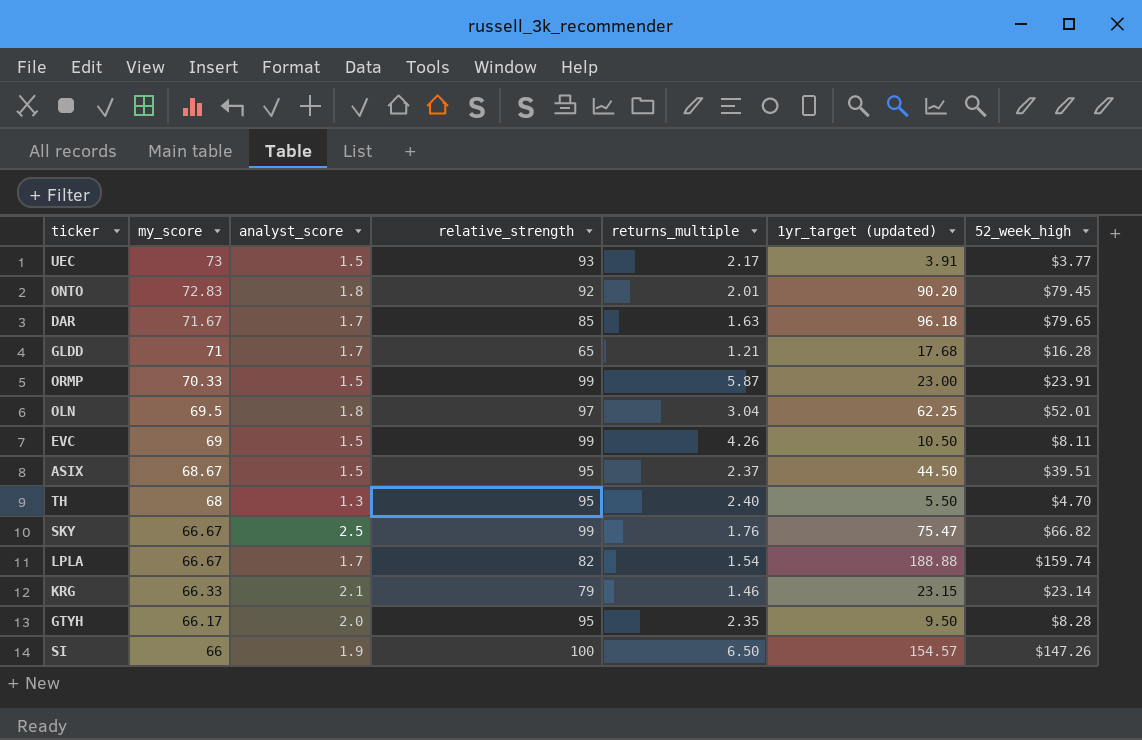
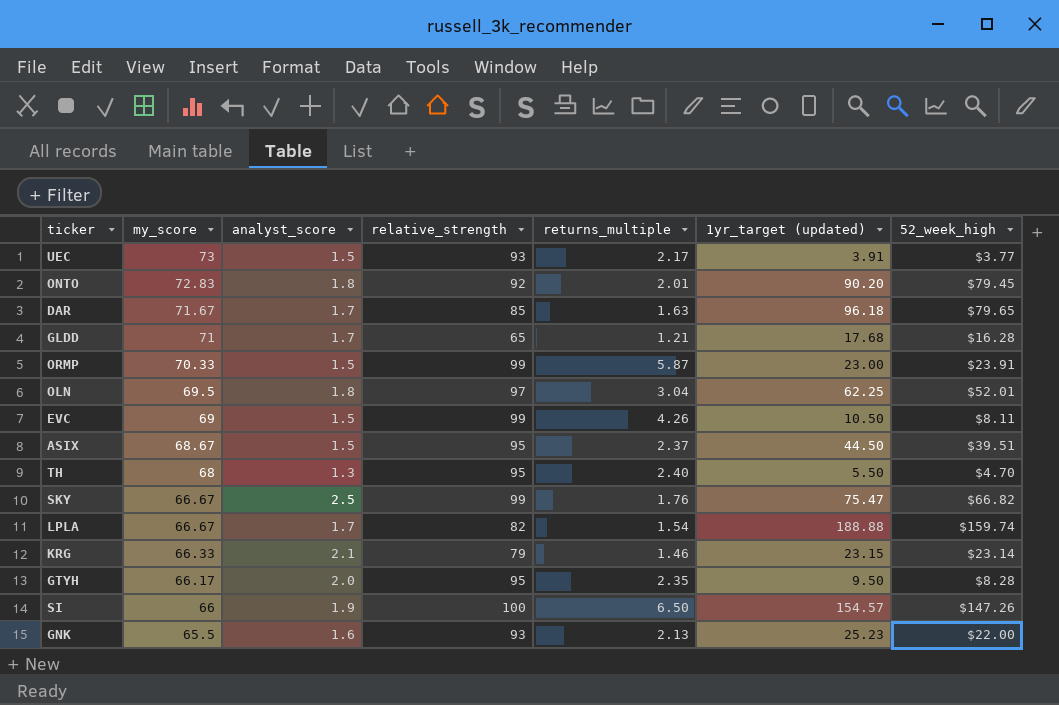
row GNK: none -> 65.5 | 1.6 | 93 | 2.13 | 25.23 | $22.00

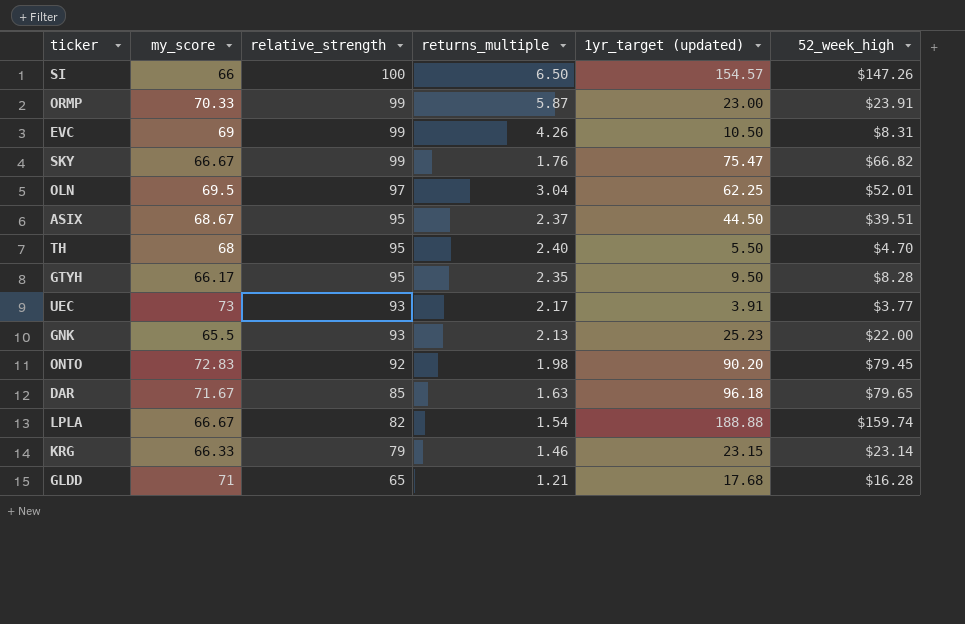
row order: my_score descending -> relative_strength descending
column analyst_score | position: 3 -> none
EVC | 52_week_high: $8.11 -> $8.31
ONTO | returns_multiple: 2.01 -> 1.98

